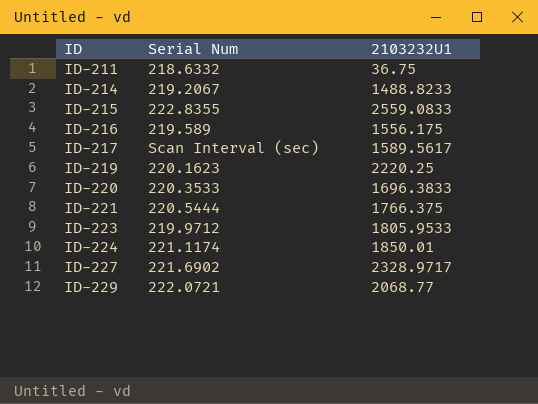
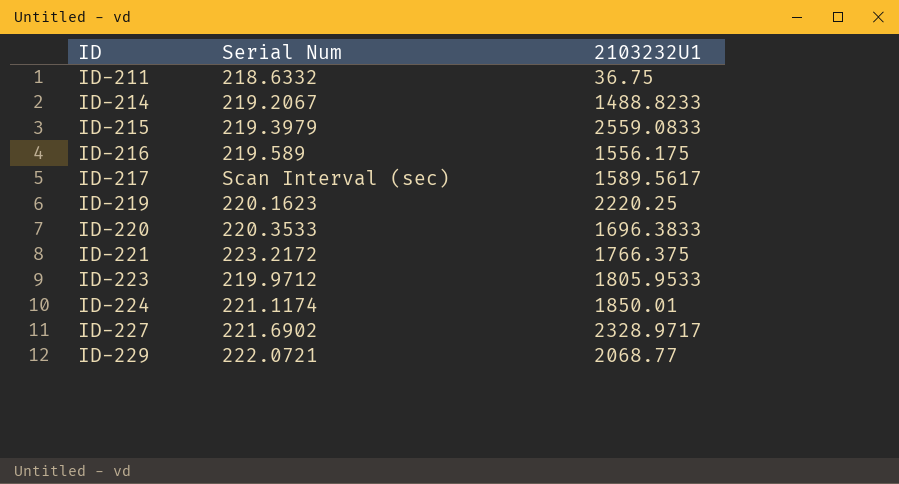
ID-215 | Serial Num: 222.8355 -> 219.3979
ID-221 | Serial Num: 220.5444 -> 223.2172

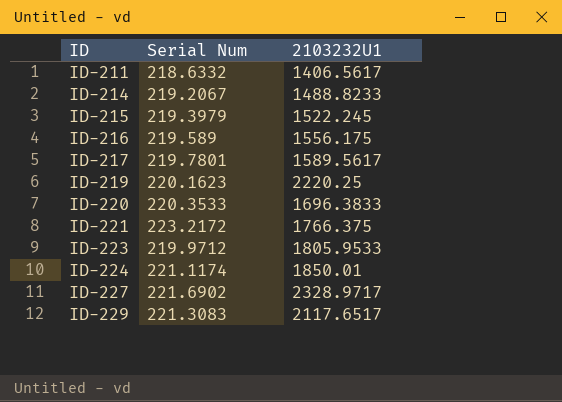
ID-211 | 2103232U1: 36.75 -> 1406.5617
ID-215 | 2103232U1: 2559.0833 -> 1522.245
ID-217 | Serial Num: Scan Interval (sec) -> 219.7801
ID-229 | Serial Num: 222.0721 -> 221.3083
ID-229 | 2103232U1: 2068.77 -> 2117.6517

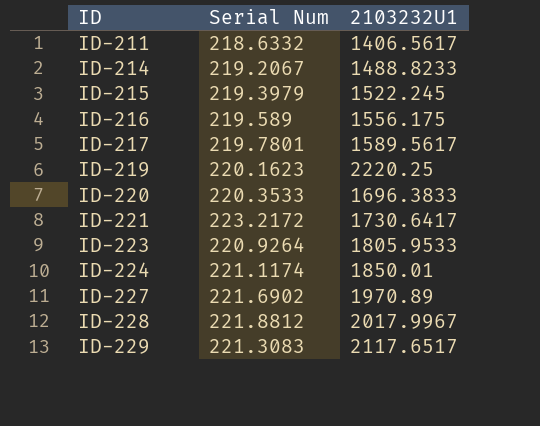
ID-221 | 2103232U1: 1766.375 -> 1730.6417
ID-223 | Serial Num: 219.9712 -> 220.9264
ID-227 | 2103232U1: 2328.9717 -> 1970.89
row ID-228: none -> 221.8812 | 2017.9967

